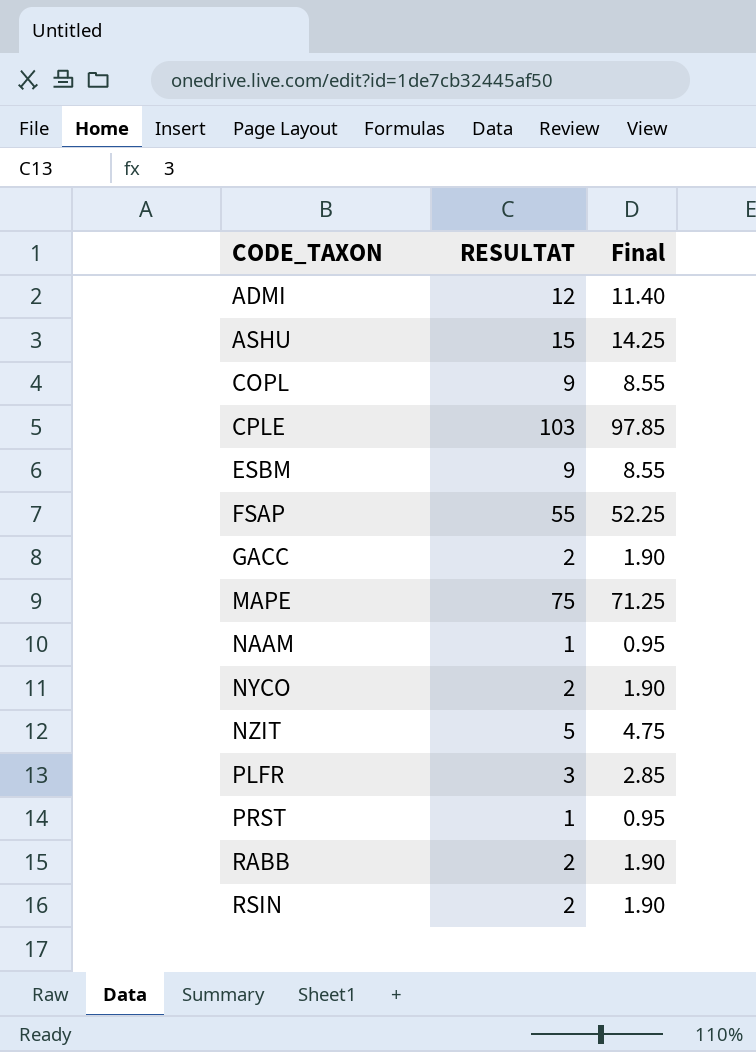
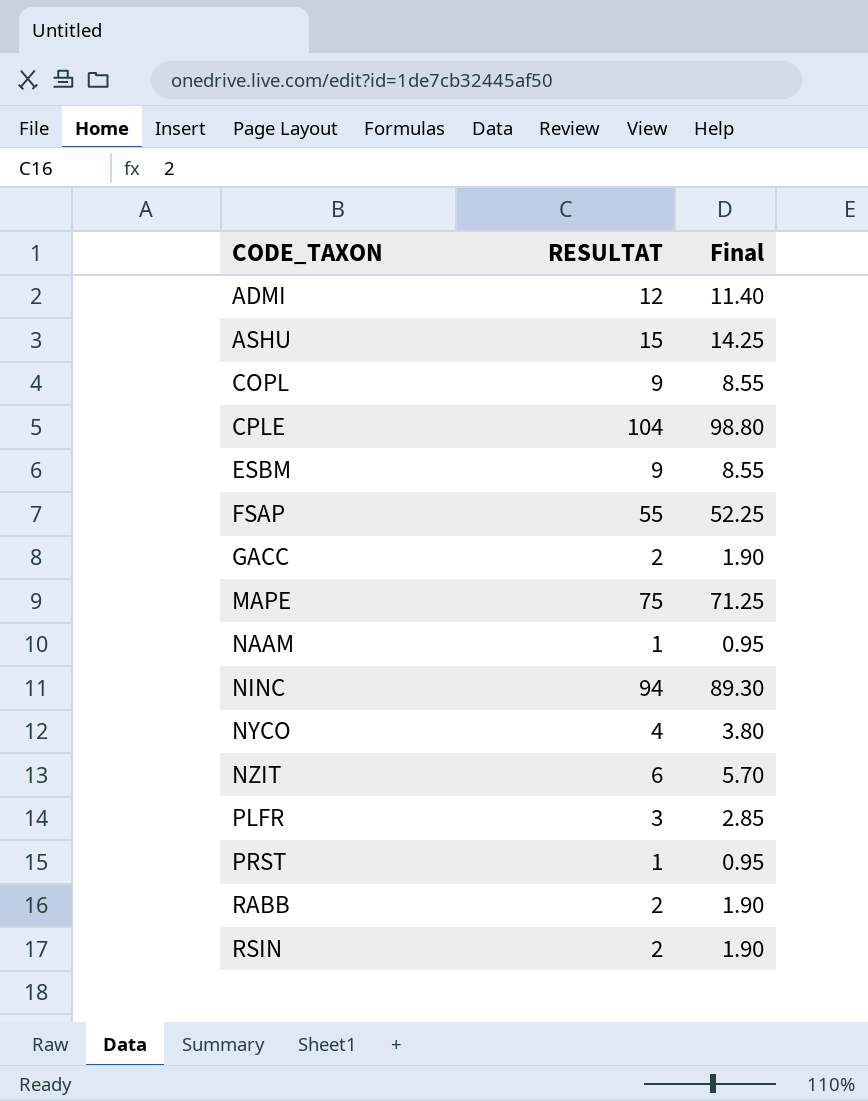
CPLE | RESULTAT: 103 -> 104
CPLE | Final: 97.85 -> 98.80
row NINC: none -> 94 | 89.30
NYCO | RESULTAT: 2 -> 4
NYCO | Final: 1.90 -> 3.80
NZIT | RESULTAT: 5 -> 6
NZIT | Final: 4.75 -> 5.70

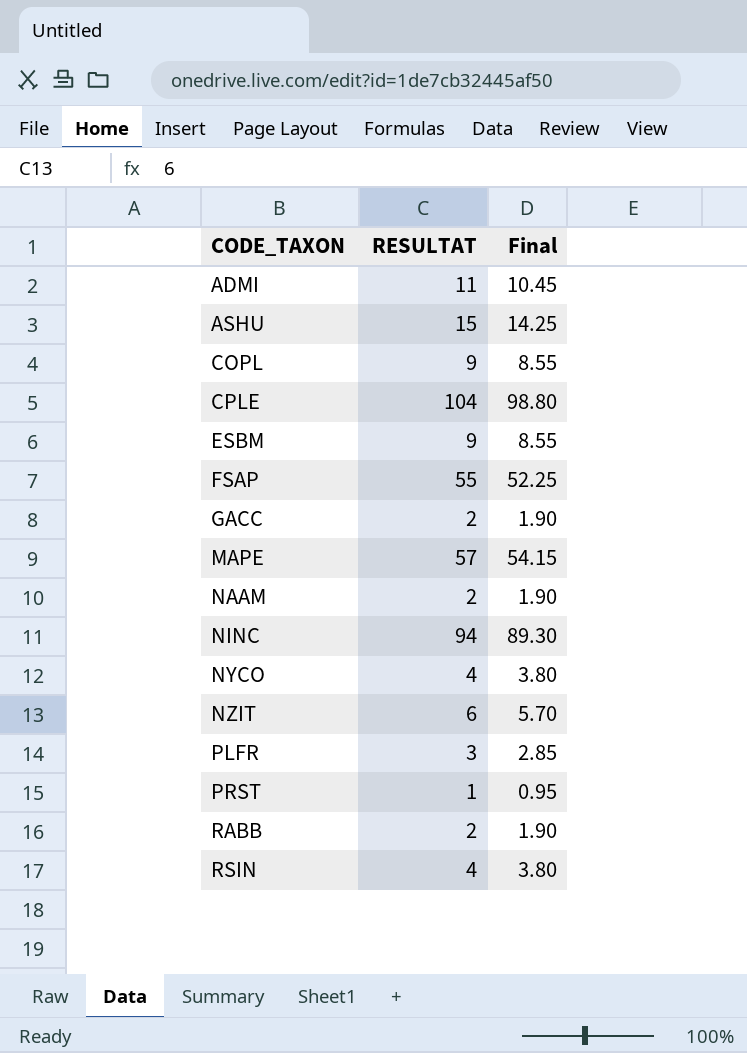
ADMI | RESULTAT: 12 -> 11
ADMI | Final: 11.40 -> 10.45
MAPE | RESULTAT: 75 -> 57
MAPE | Final: 71.25 -> 54.15
NAAM | RESULTAT: 1 -> 2
NAAM | Final: 0.95 -> 1.90
RSIN | RESULTAT: 2 -> 4
RSIN | Final: 1.90 -> 3.80

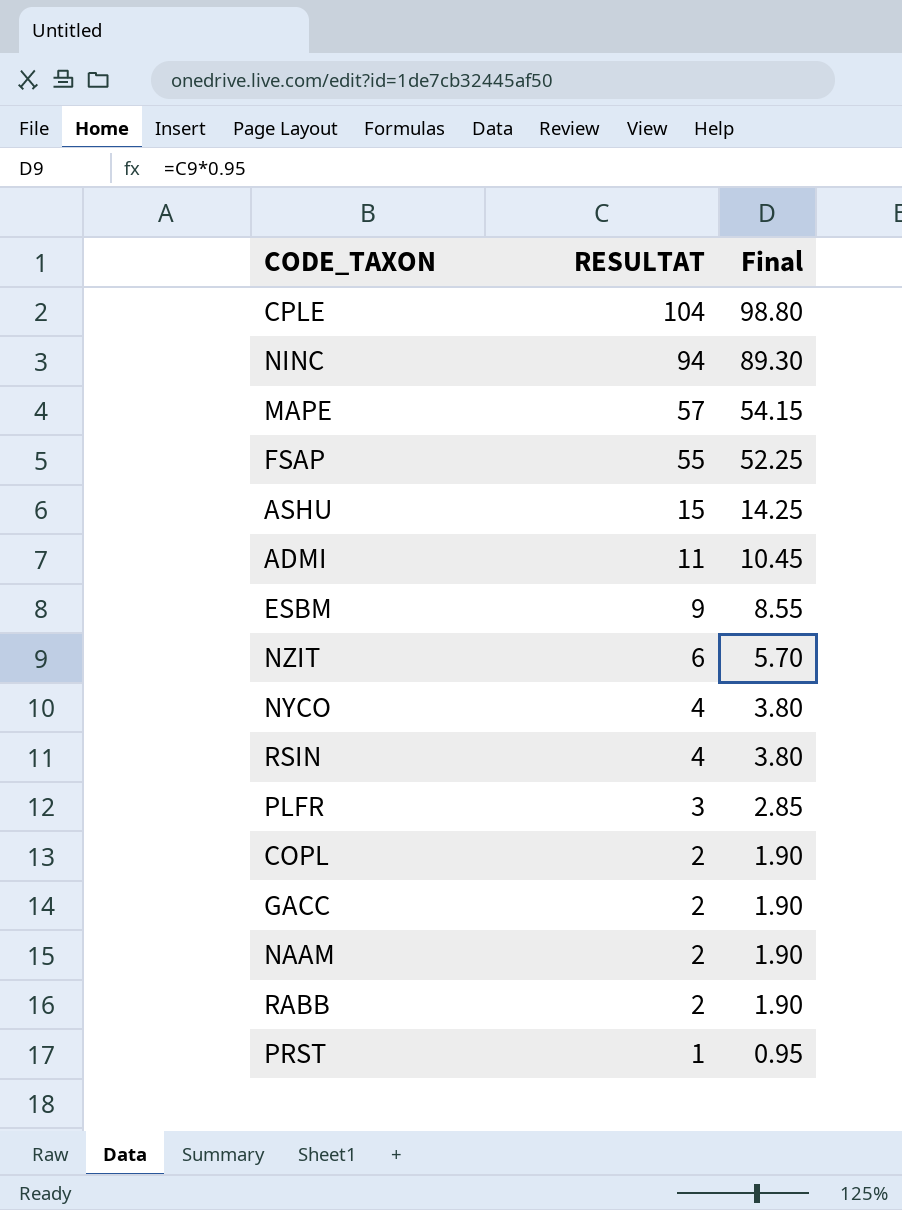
row order: CODE_TAXON ascending -> RESULTAT descending
COPL | RESULTAT: 9 -> 2
COPL | Final: 8.55 -> 1.90

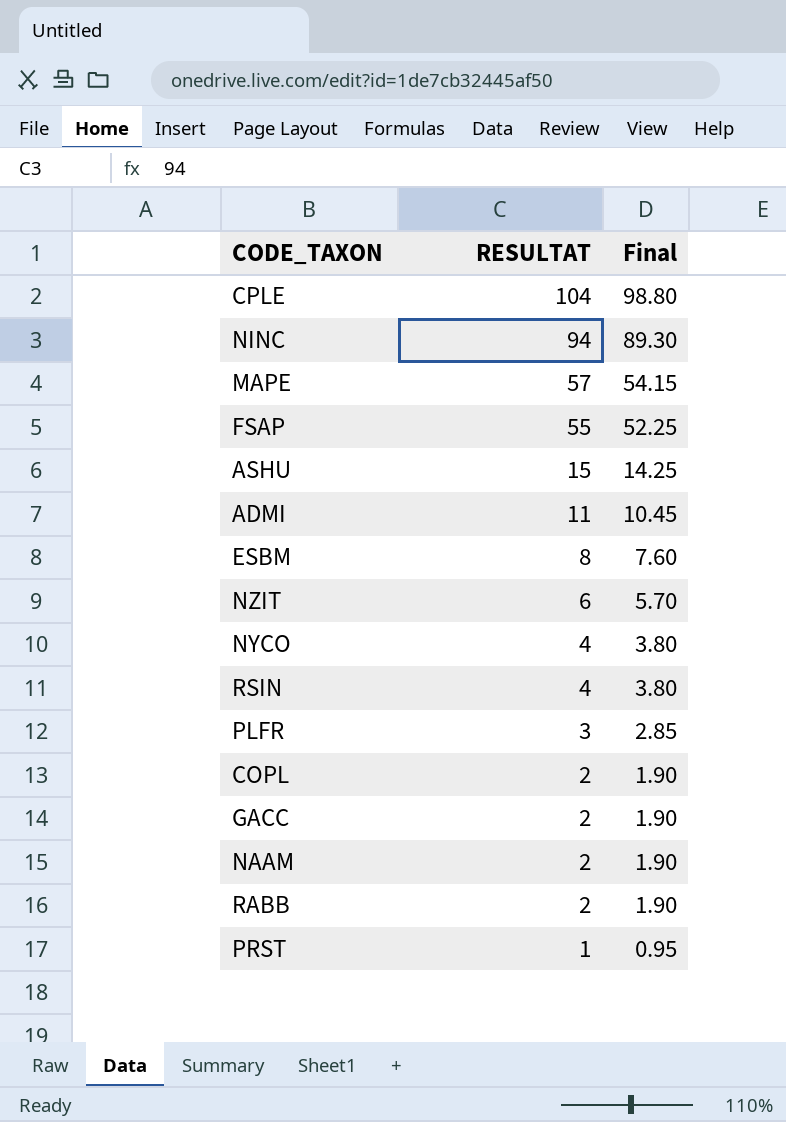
ESBM | RESULTAT: 9 -> 8
ESBM | Final: 8.55 -> 7.60

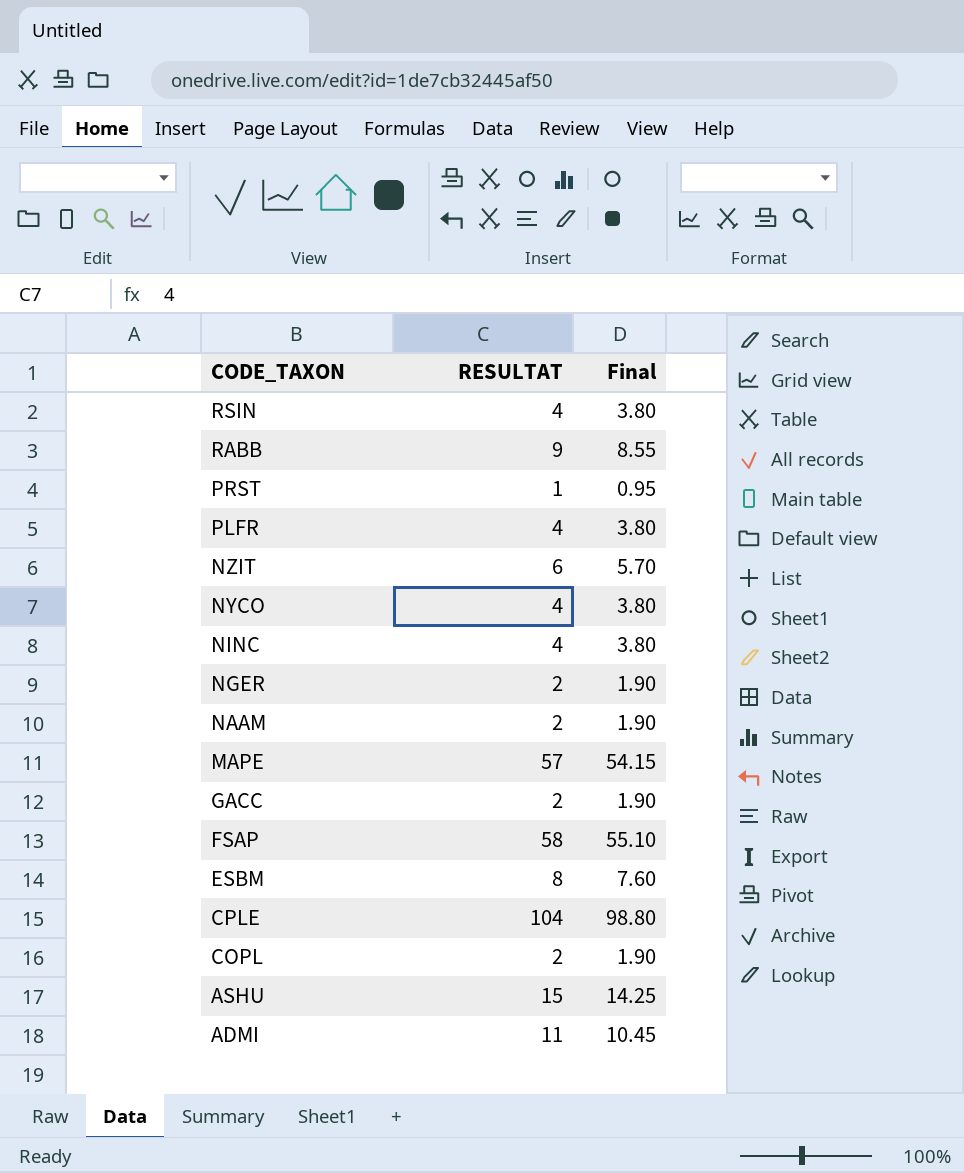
row order: RESULTAT descending -> CODE_TAXON descending
RABB | RESULTAT: 2 -> 9
RABB | Final: 1.90 -> 8.55
PLFR | RESULTAT: 3 -> 4
PLFR | Final: 2.85 -> 3.80
NINC | RESULTAT: 94 -> 4
NINC | Final: 89.30 -> 3.80
row NGER: none -> 2 | 1.90
FSAP | RESULTAT: 55 -> 58
FSAP | Final: 52.25 -> 55.10

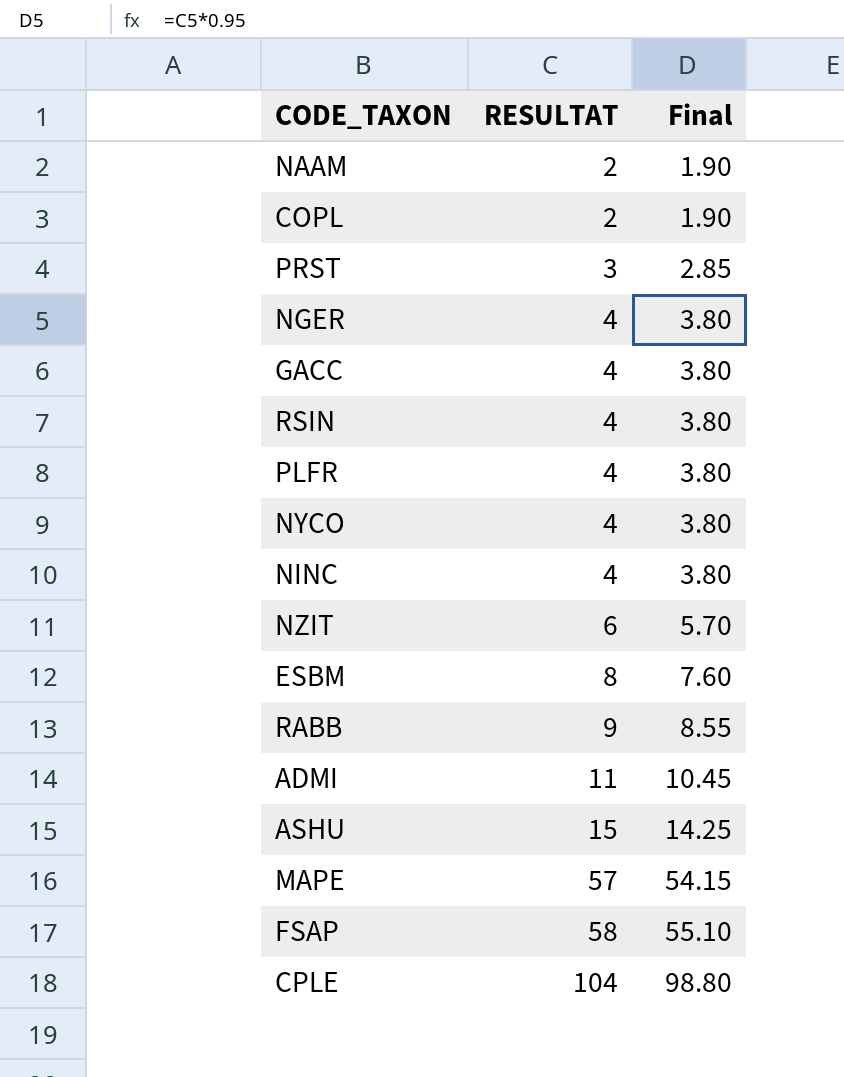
row order: CODE_TAXON descending -> RESULTAT ascending
PRST | RESULTAT: 1 -> 3
PRST | Final: 0.95 -> 2.85
NGER | RESULTAT: 2 -> 4
NGER | Final: 1.90 -> 3.80
GACC | RESULTAT: 2 -> 4
GACC | Final: 1.90 -> 3.80

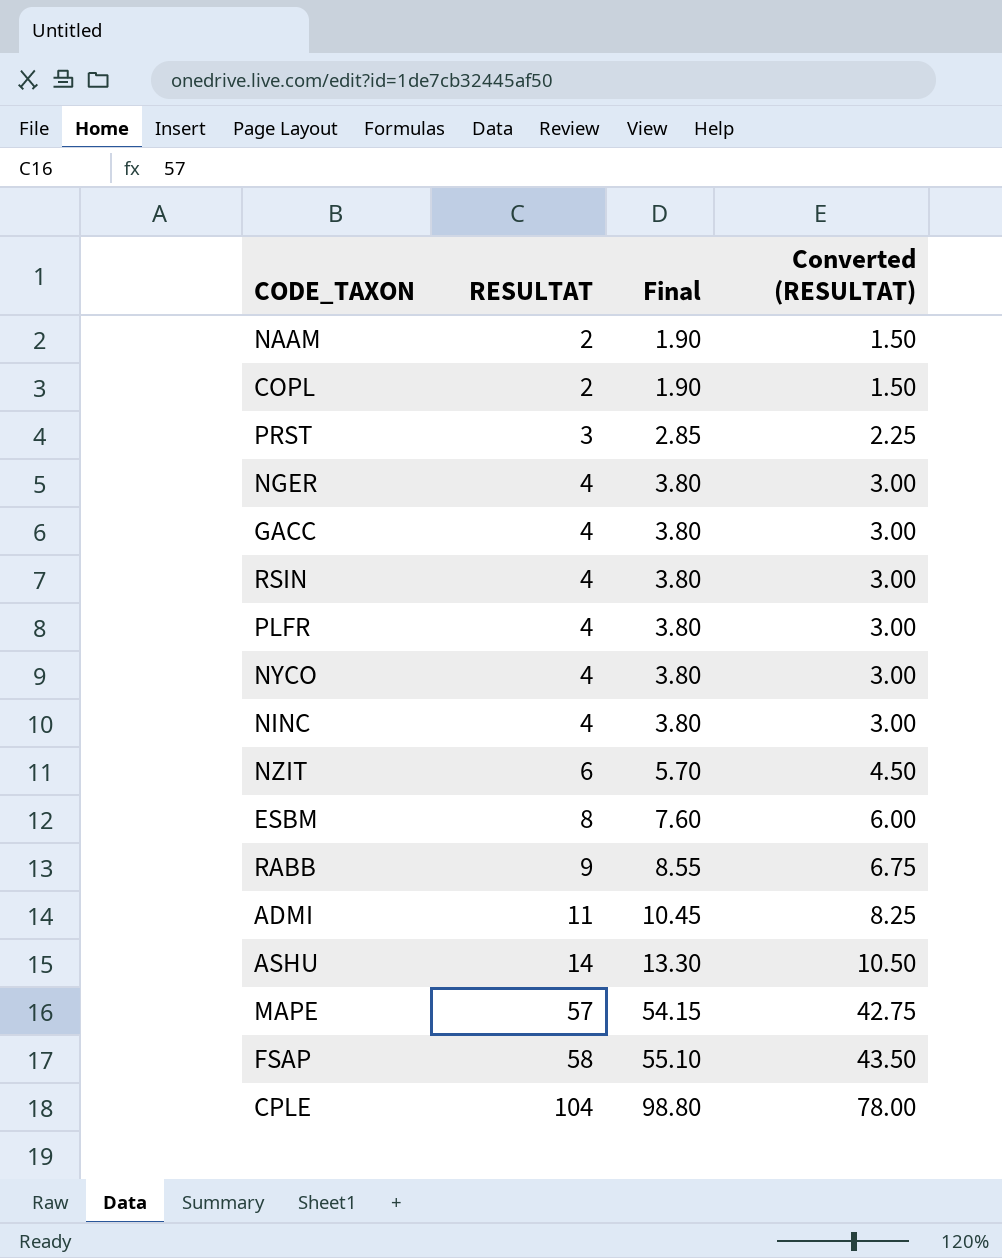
column Converted (RESULTAT) | formula: none -> [RESULTAT] * 0.75
ASHU | RESULTAT: 15 -> 14
ASHU | Final: 14.25 -> 13.30

